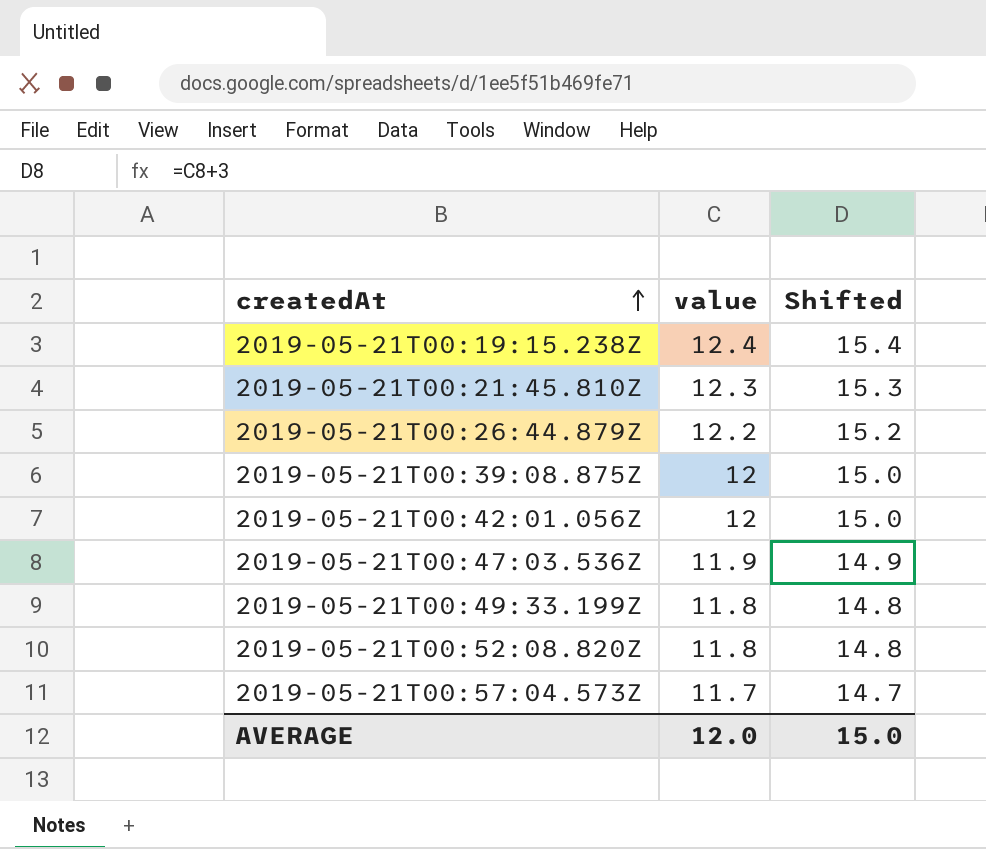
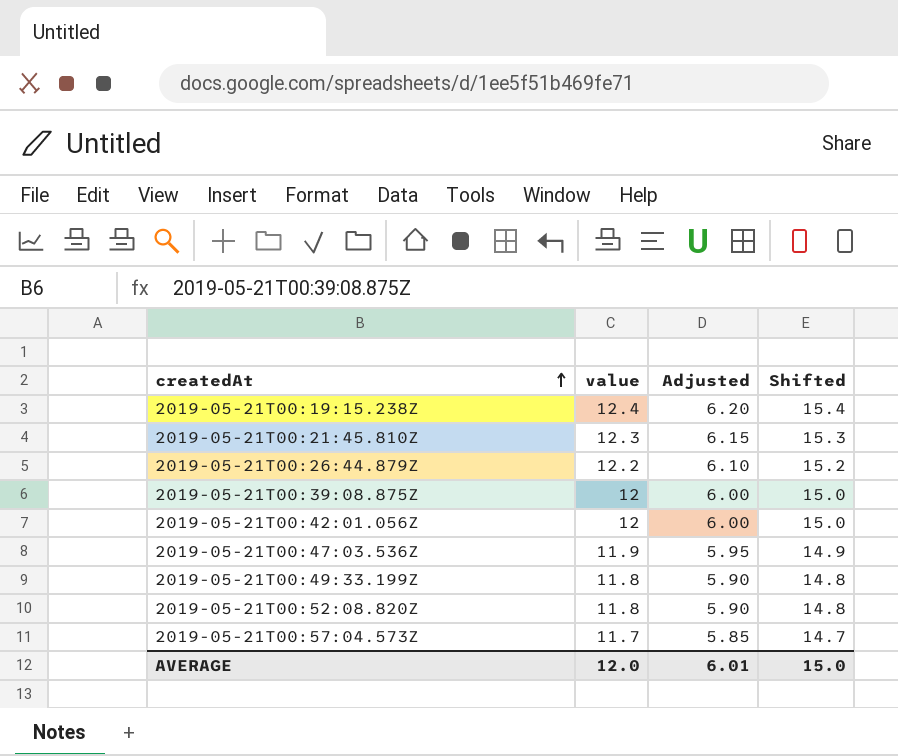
column Adjusted | formula: none -> [value] * 0.5

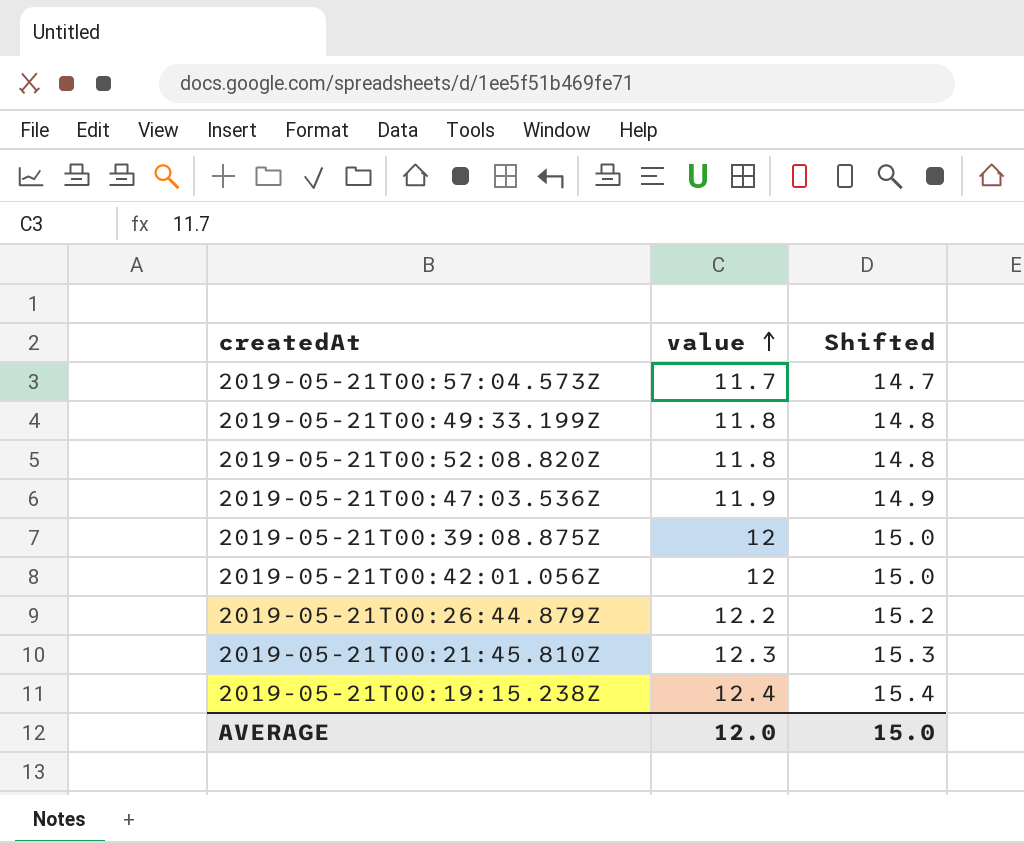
row order: createdAt ascending -> value ascending
column Adjusted | formula: [value] * 0.5 -> none

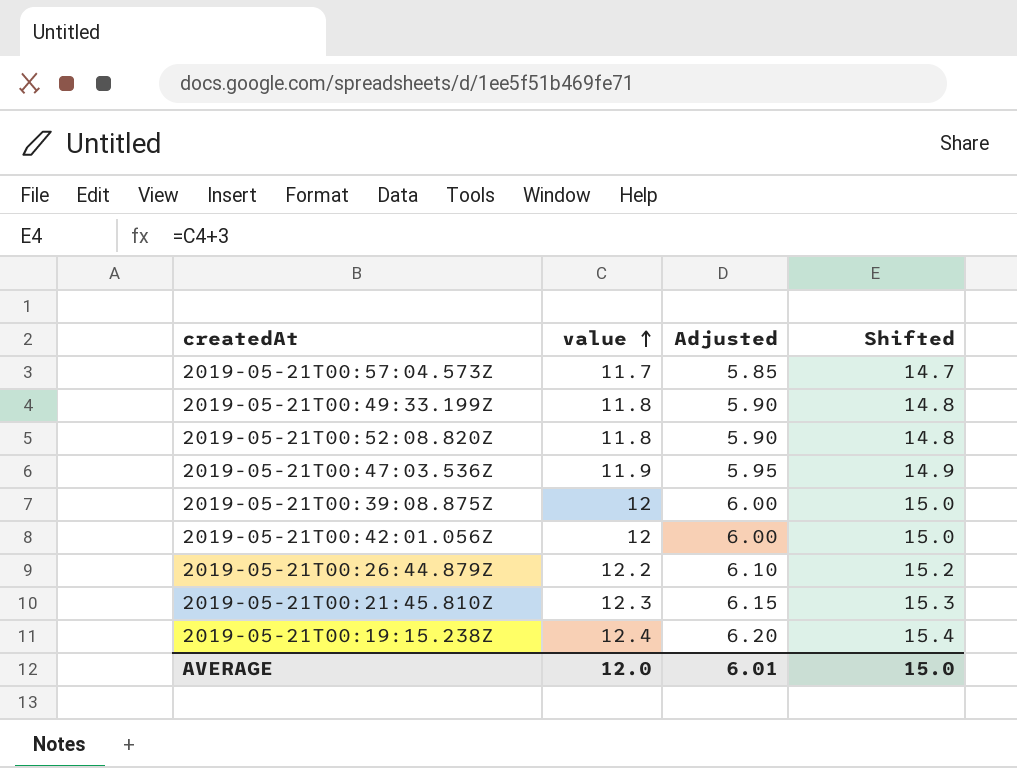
column Adjusted | formula: none -> [value] * 0.5

